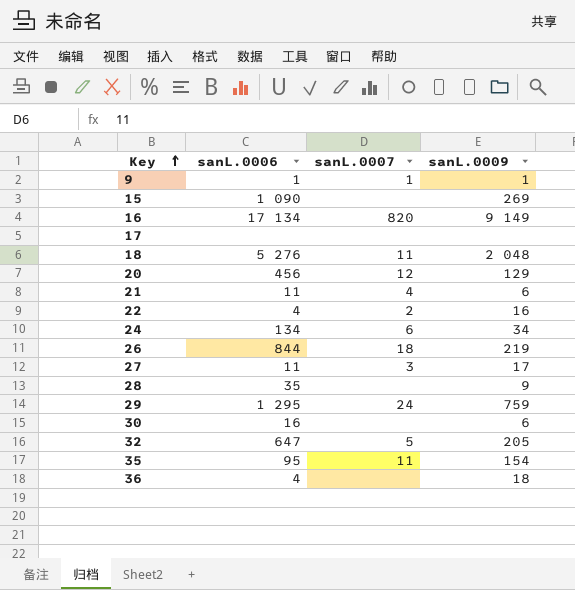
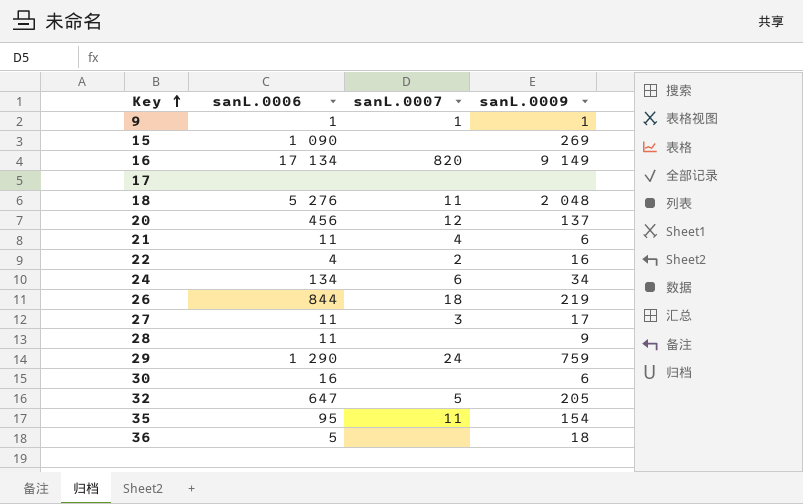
20 | sanL.0009: 129 -> 137
28 | sanL.0006: 35 -> 11
29 | sanL.0006: 1 295 -> 1 290
36 | sanL.0006: 4 -> 5

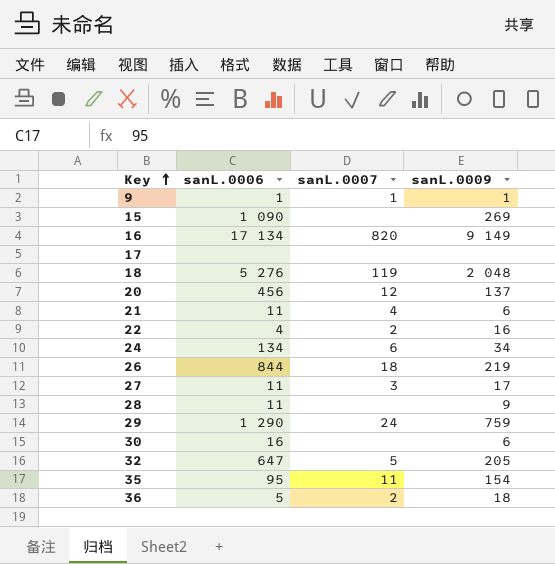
18 | sanL.0007: 11 -> 119
36 | sanL.0007: none -> 2

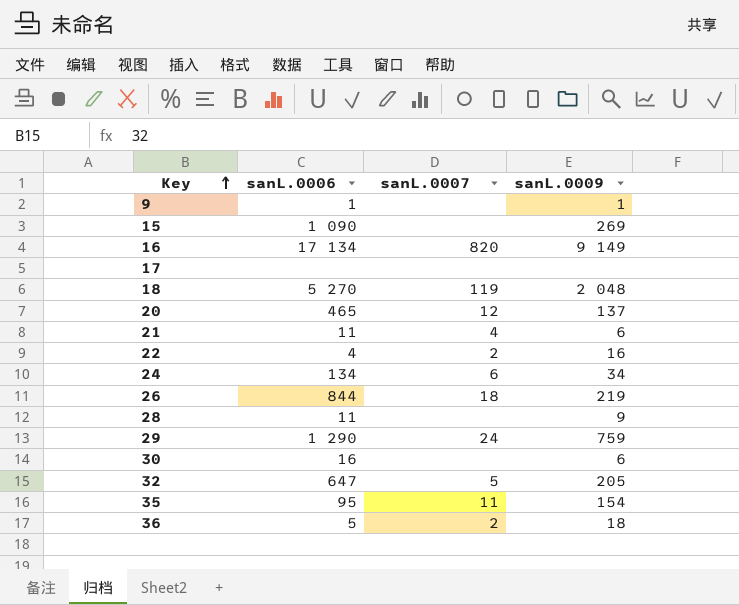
row 27: 11 | 3 | 17 -> none
9 | sanL.0007: 1 -> none
18 | sanL.0006: 5 276 -> 5 270
20 | sanL.0006: 456 -> 465

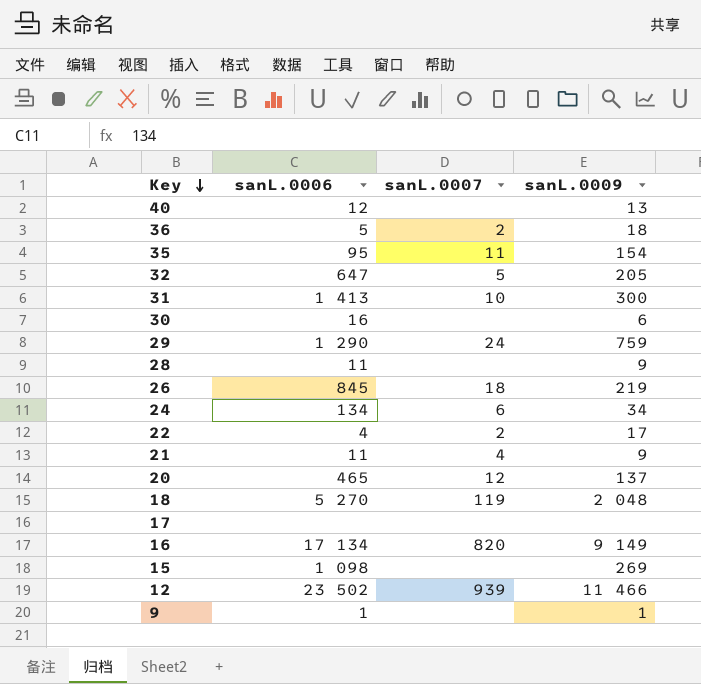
row order: Key ascending -> Key descending
row 40: none -> 12 | none | 13
row 31: none -> 1 413 | 10 | 300
26 | sanL.0006: 844 -> 845
22 | sanL.0009: 16 -> 17
21 | sanL.0009: 6 -> 9
15 | sanL.0006: 1 090 -> 1 098
row 12: none -> 23 502 | 939 | 11 466

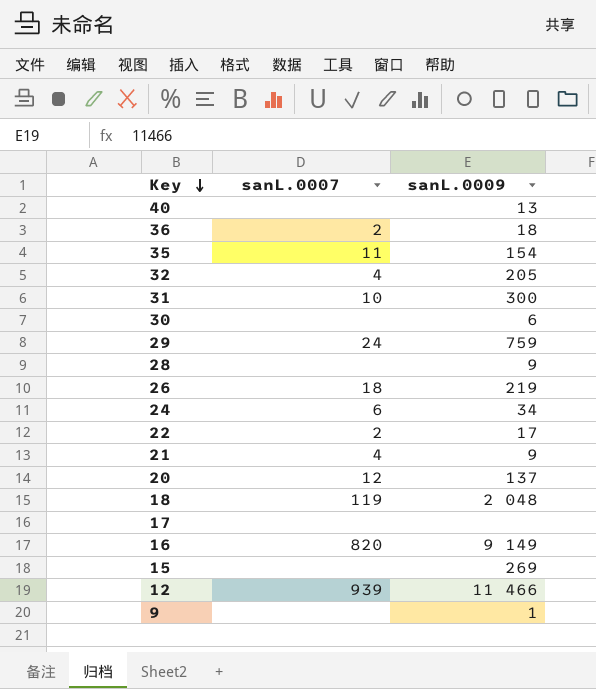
column sanL.0006 | position: 2 -> none
32 | sanL.0007: 5 -> 4

